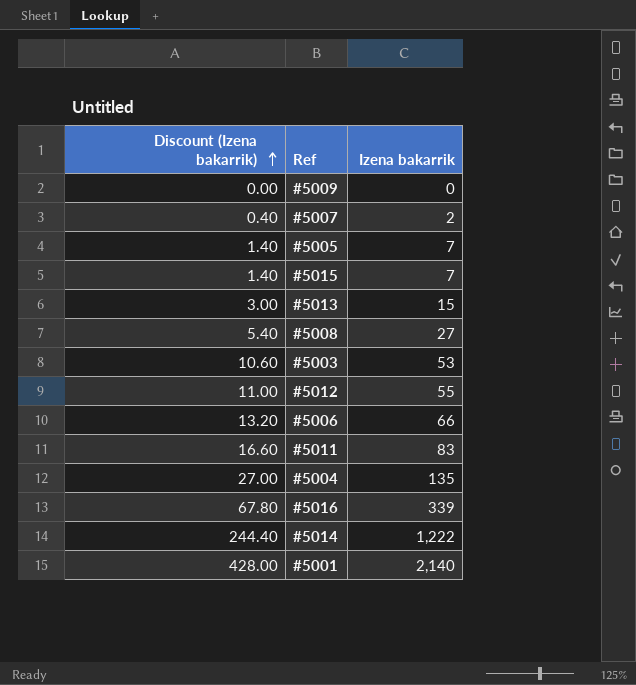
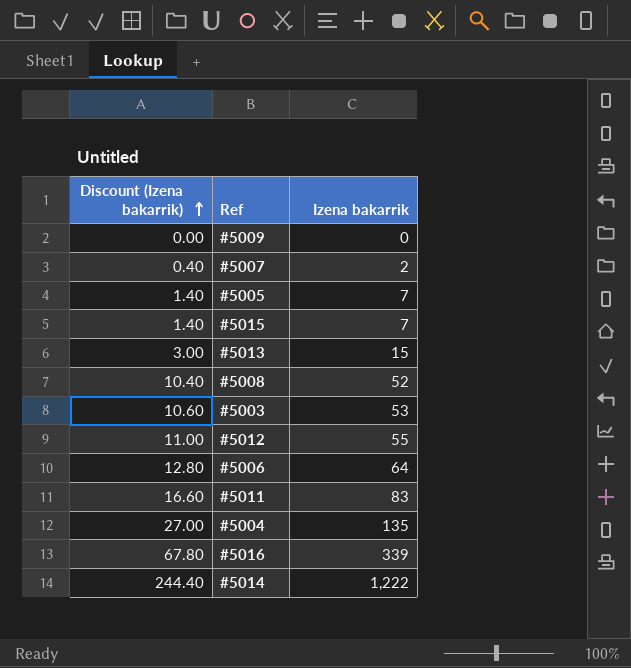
row #5001: 428.00 | 2,140 -> none
#5008 | Discount (Izena bakarrik): 5.40 -> 10.40
#5008 | Izena bakarrik: 27 -> 52
#5006 | Discount (Izena bakarrik): 13.20 -> 12.80
#5006 | Izena bakarrik: 66 -> 64

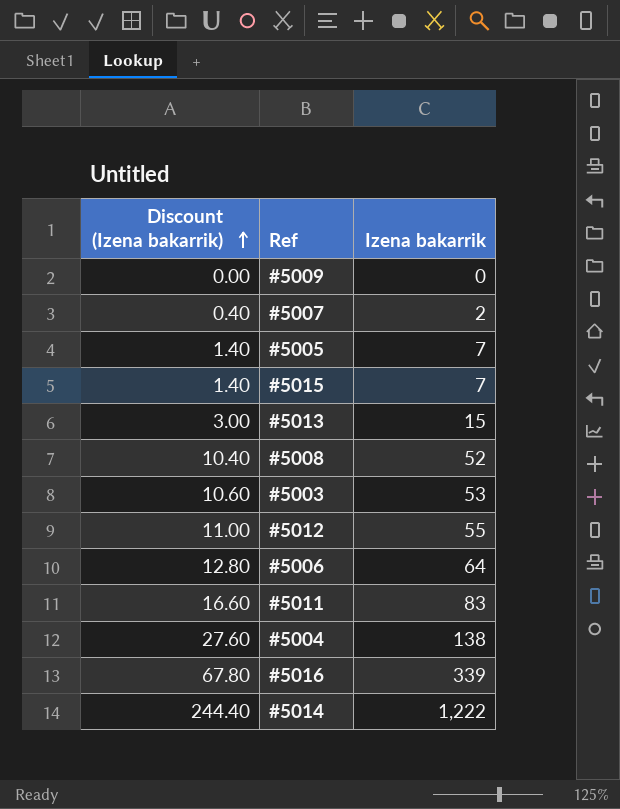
#5004 | Discount (Izena bakarrik): 27.00 -> 27.60
#5004 | Izena bakarrik: 135 -> 138

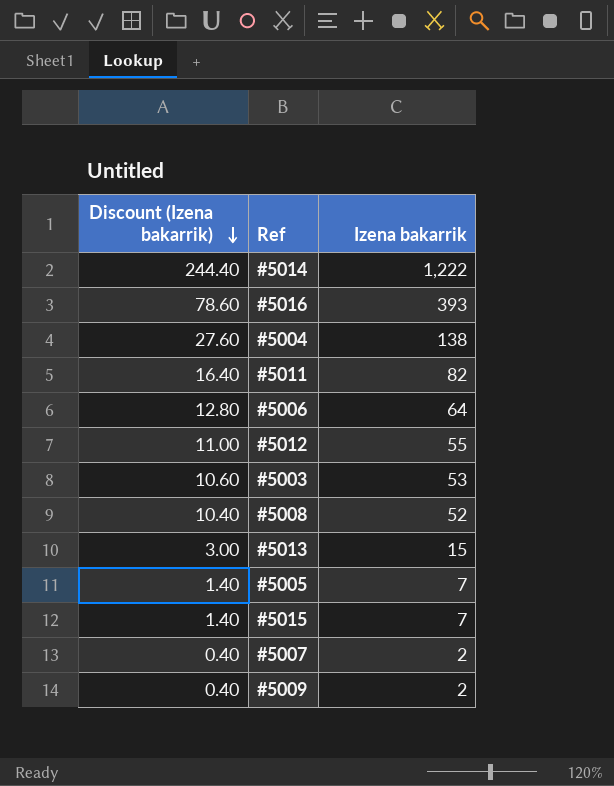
row order: Discount (Izena bakarrik) ascending -> Discount (Izena bakarrik) descending
#5016 | Discount (Izena bakarrik): 67.80 -> 78.60
#5016 | Izena bakarrik: 339 -> 393
#5011 | Discount (Izena bakarrik): 16.60 -> 16.40
#5011 | Izena bakarrik: 83 -> 82
#5009 | Discount (Izena bakarrik): 0.00 -> 0.40
#5009 | Izena bakarrik: 0 -> 2

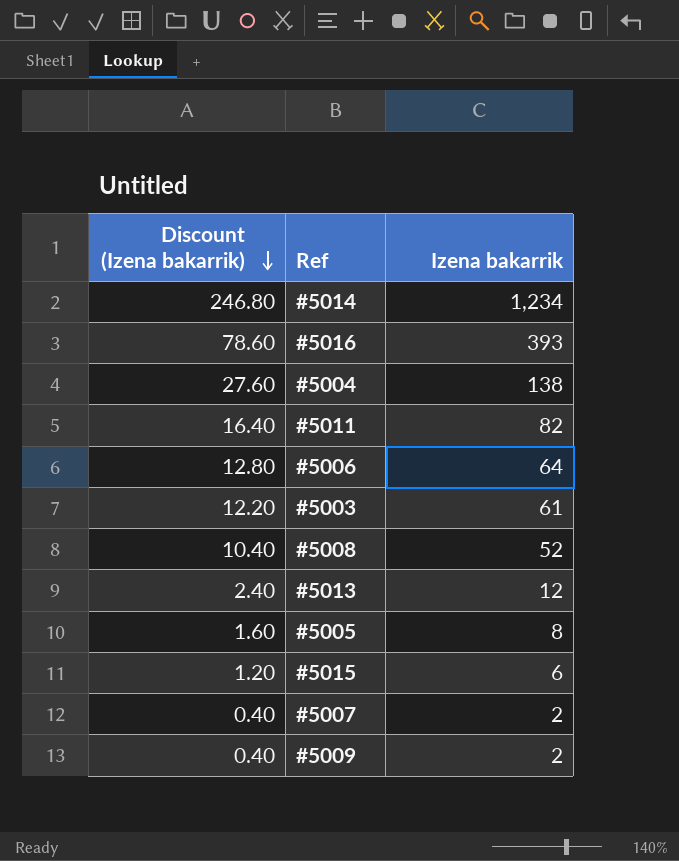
row #5012: 11.00 | 55 -> none
#5014 | Discount (Izena bakarrik): 244.40 -> 246.80
#5014 | Izena bakarrik: 1,222 -> 1,234
#5003 | Discount (Izena bakarrik): 10.60 -> 12.20
#5003 | Izena bakarrik: 53 -> 61
#5013 | Discount (Izena bakarrik): 3.00 -> 2.40
#5013 | Izena bakarrik: 15 -> 12
#5005 | Discount (Izena bakarrik): 1.40 -> 1.60
#5005 | Izena bakarrik: 7 -> 8
#5015 | Discount (Izena bakarrik): 1.40 -> 1.20
#5015 | Izena bakarrik: 7 -> 6

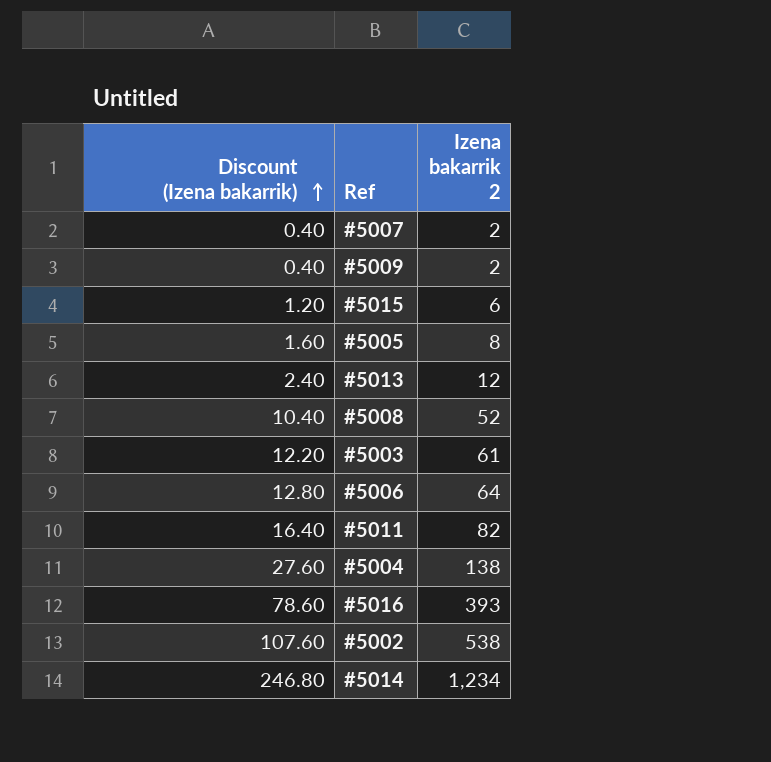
row order: Discount (Izena bakarrik) descending -> Discount (Izena bakarrik) ascending
column name: Izena bakarrik -> Izena bakarrik 2
row #5002: none -> 107.60 | 538

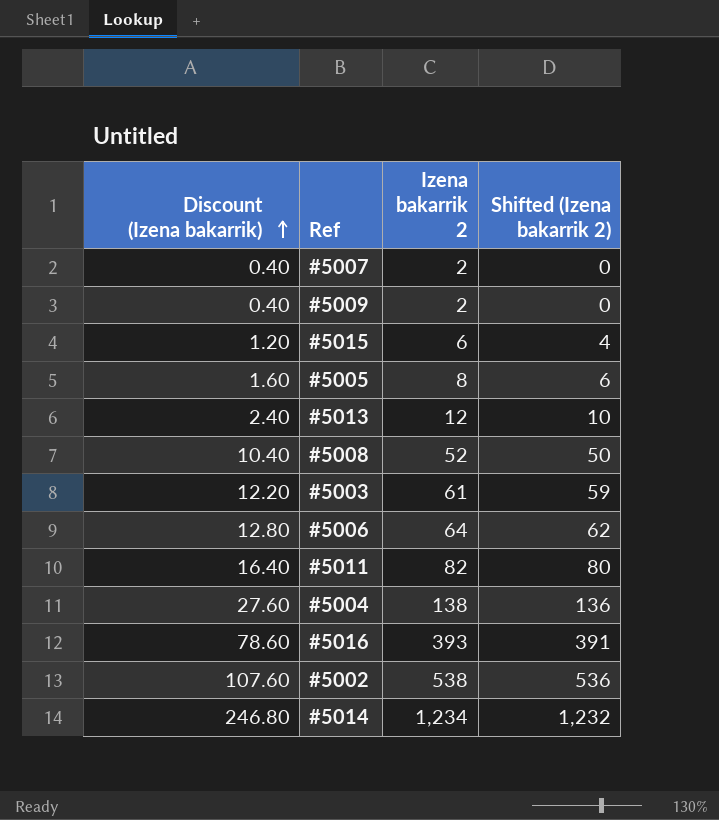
column Shifted (Izena bakarrik 2) | formula: none -> [Izena bakarrik 2] - 2

